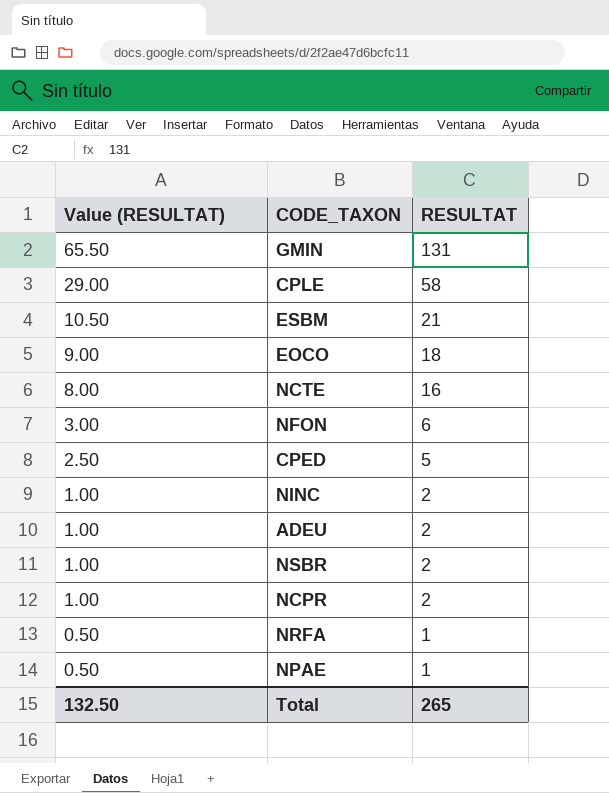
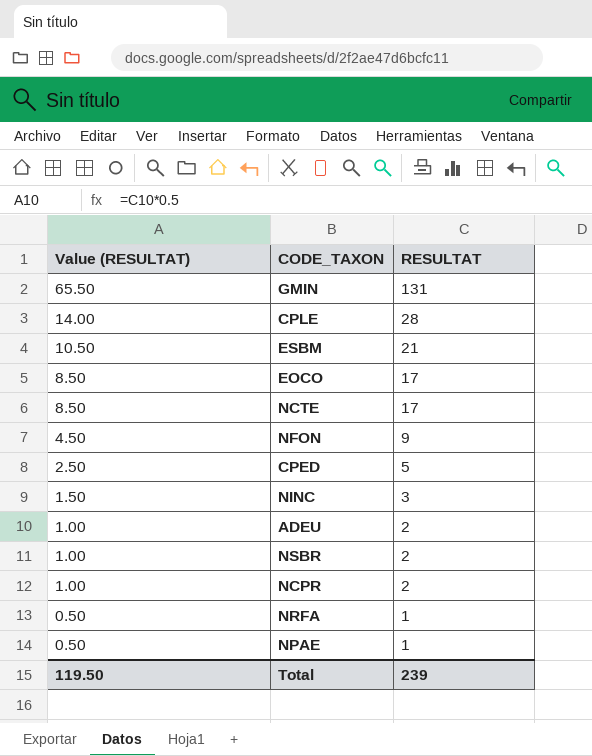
CPLE | Value (RESULTAT): 29.00 -> 14.00
CPLE | RESULTAT: 58 -> 28
EOCO | Value (RESULTAT): 9.00 -> 8.50
EOCO | RESULTAT: 18 -> 17
NCTE | Value (RESULTAT): 8.00 -> 8.50
NCTE | RESULTAT: 16 -> 17
NFON | Value (RESULTAT): 3.00 -> 4.50
NFON | RESULTAT: 6 -> 9
NINC | Value (RESULTAT): 1.00 -> 1.50
NINC | RESULTAT: 2 -> 3
Total | Value (RESULTAT): 132.50 -> 119.50
Total | RESULTAT: 265 -> 239

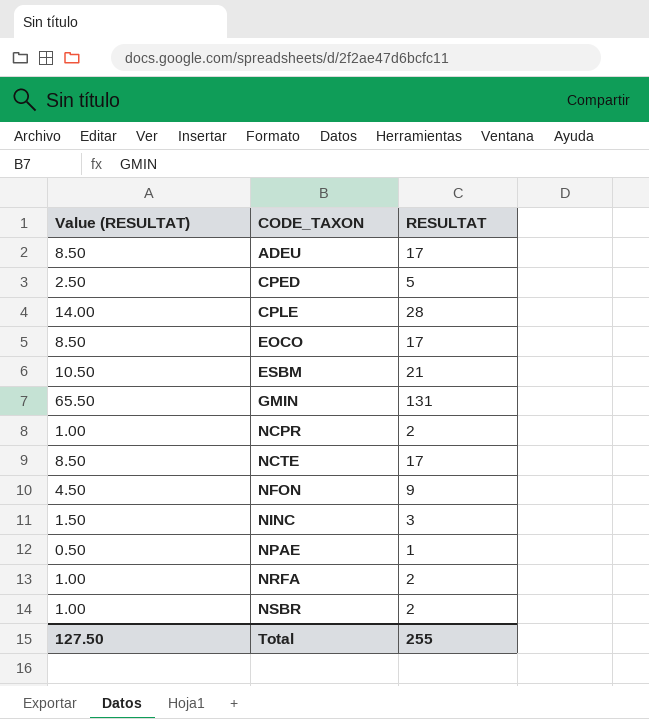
row order: Value (RESULTAT) descending -> CODE_TAXON ascending
ADEU | Value (RESULTAT): 1.00 -> 8.50
ADEU | RESULTAT: 2 -> 17
NRFA | Value (RESULTAT): 0.50 -> 1.00
NRFA | RESULTAT: 1 -> 2
Total | Value (RESULTAT): 119.50 -> 127.50
Total | RESULTAT: 239 -> 255

